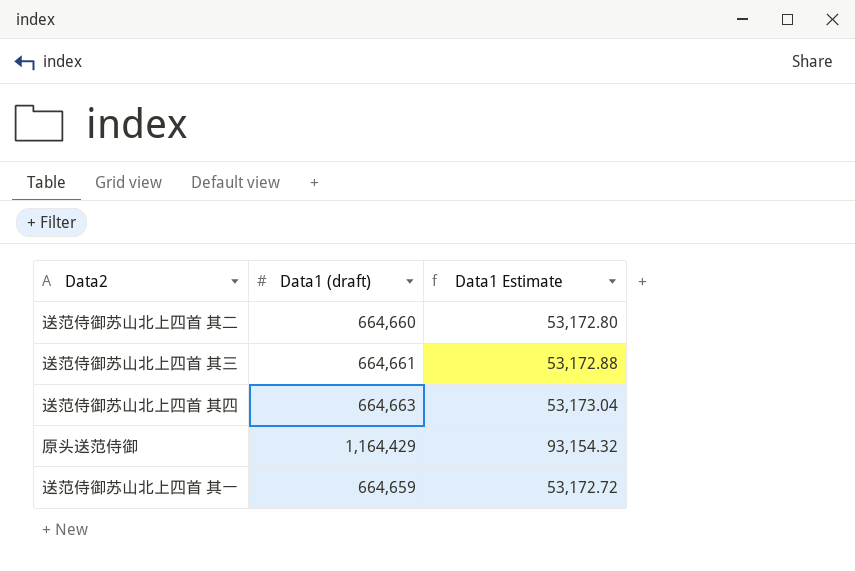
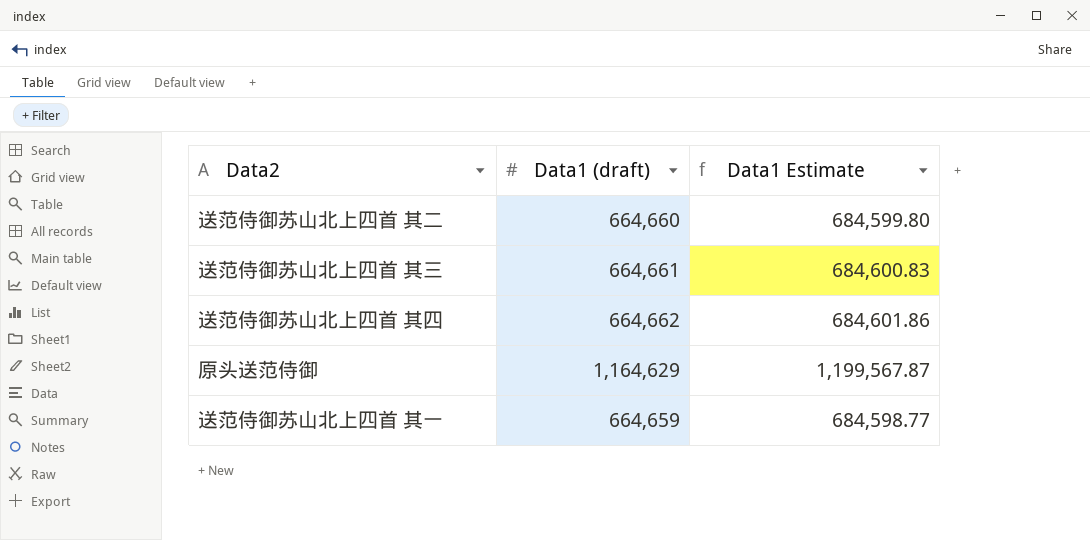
column Data1 Estimate | formula: [Data1 (draft)] * 0.08 -> [Data1 (draft)] * 1.03
送范侍御苏山北上四首 其四 | Data1 (draft): 664,663 -> 664,662
原头送范侍御 | Data1 (draft): 1,164,429 -> 1,164,629

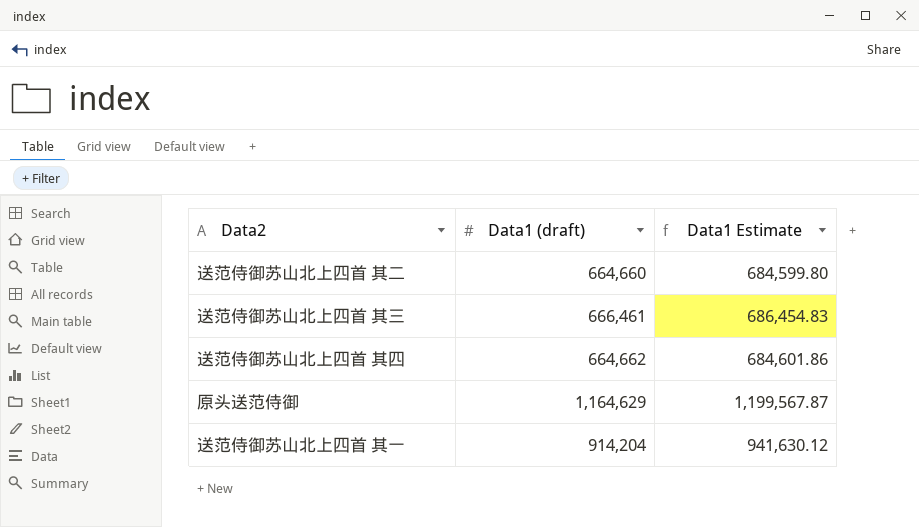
送范侍御苏山北上四首 其三 | Data1 (draft): 664,661 -> 666,461
送范侍御苏山北上四首 其三 | Data1 Estimate: 684,600.83 -> 686,454.83
送范侍御苏山北上四首 其一 | Data1 (draft): 664,659 -> 914,204
送范侍御苏山北上四首 其一 | Data1 Estimate: 684,598.77 -> 941,630.12

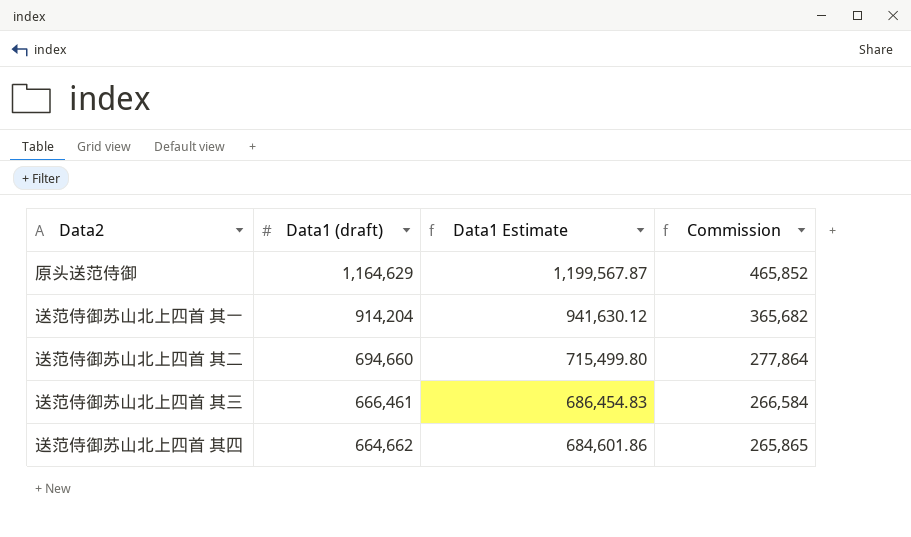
row order: none -> Data1 (draft) descending
column Commission | formula: none -> [Data1 (draft)] * 0.4
送范侍御苏山北上四首 其二 | Data1 (draft): 664,660 -> 694,660
送范侍御苏山北上四首 其二 | Data1 Estimate: 684,599.80 -> 715,499.80

